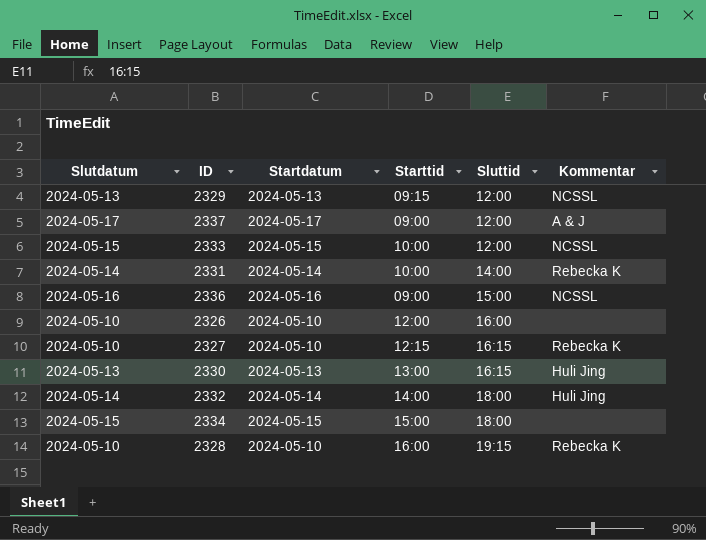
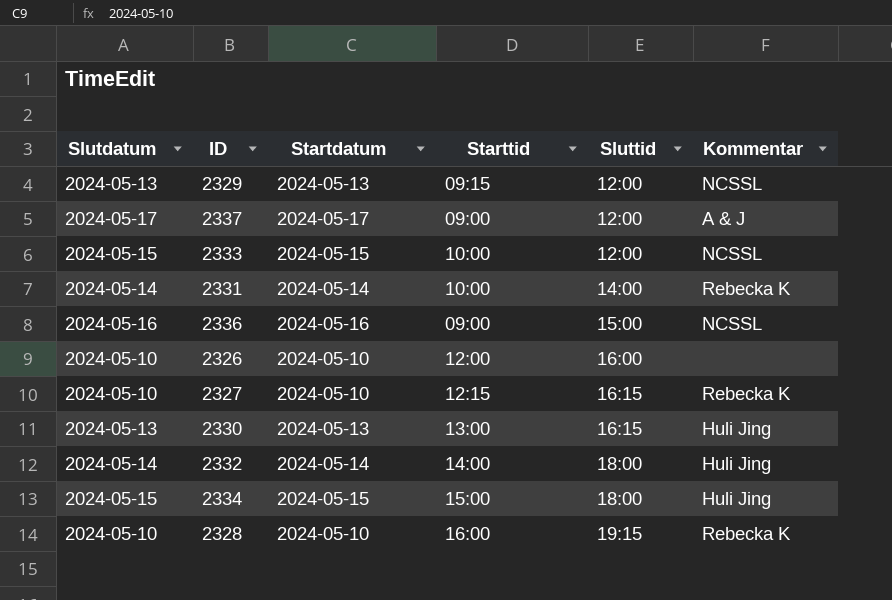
2334 | Kommentar: none -> Huli Jing

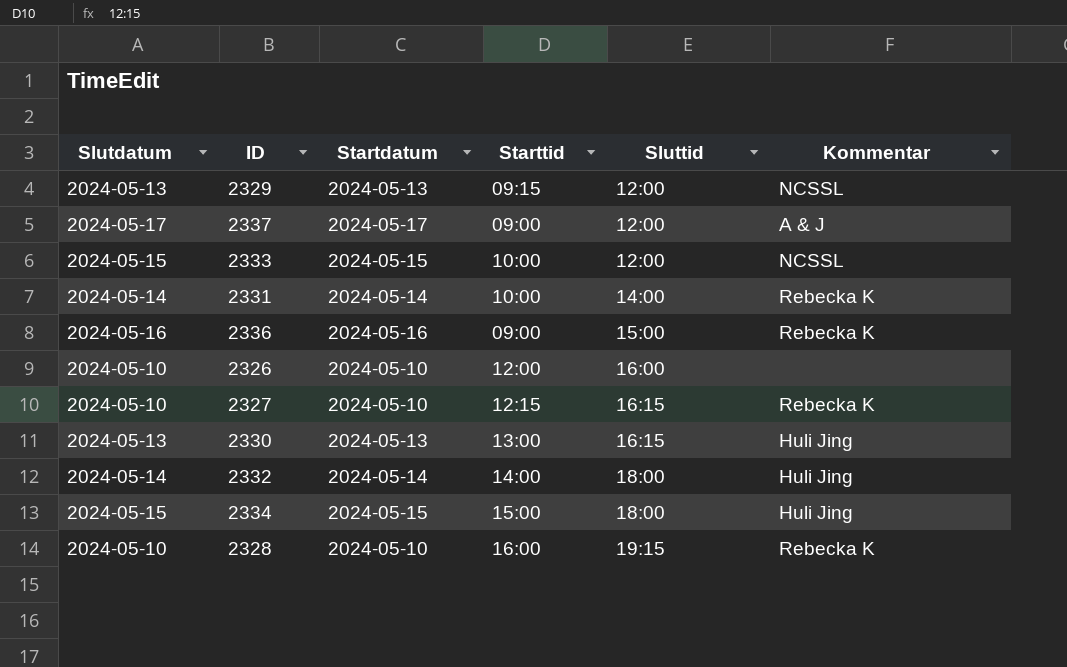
2336 | Kommentar: NCSSL -> Rebecka K

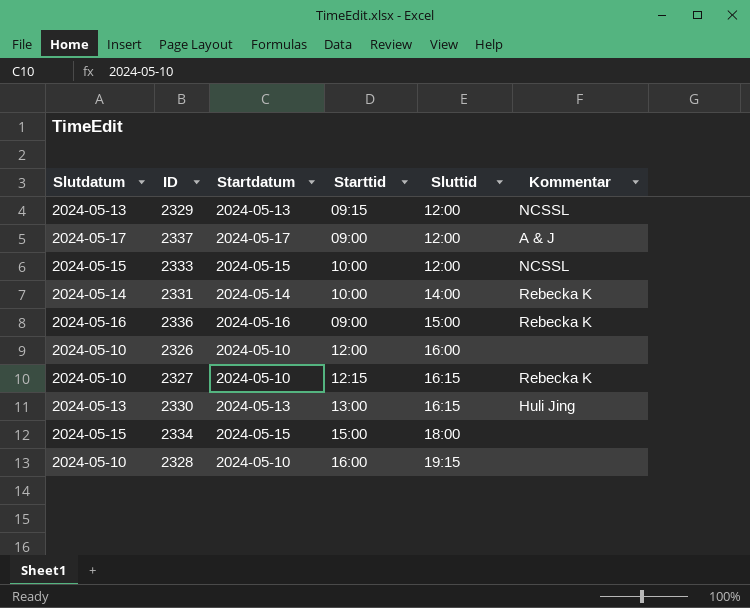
row 2332: 2024-05-14 | 2024-05-14 | 14:00 | 18:00 | Huli Jing -> none
2334 | Kommentar: Huli Jing -> none
2328 | Kommentar: Rebecka K -> none

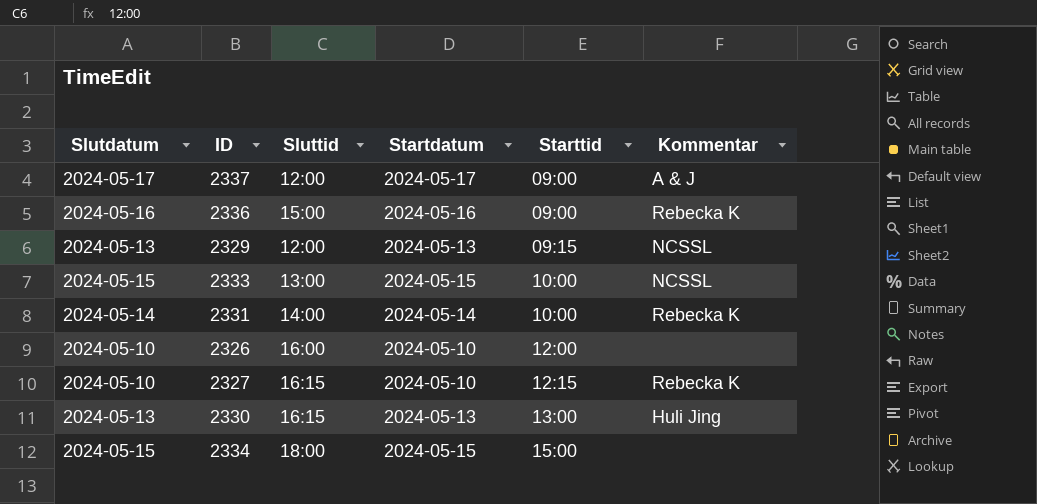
row order: Sluttid ascending -> Starttid ascending
column Sluttid | position: 5 -> 3
row 2328: 2024-05-10 | 2024-05-10 | 16:00 | 19:15 | none -> none
2333 | Sluttid: 12:00 -> 13:00

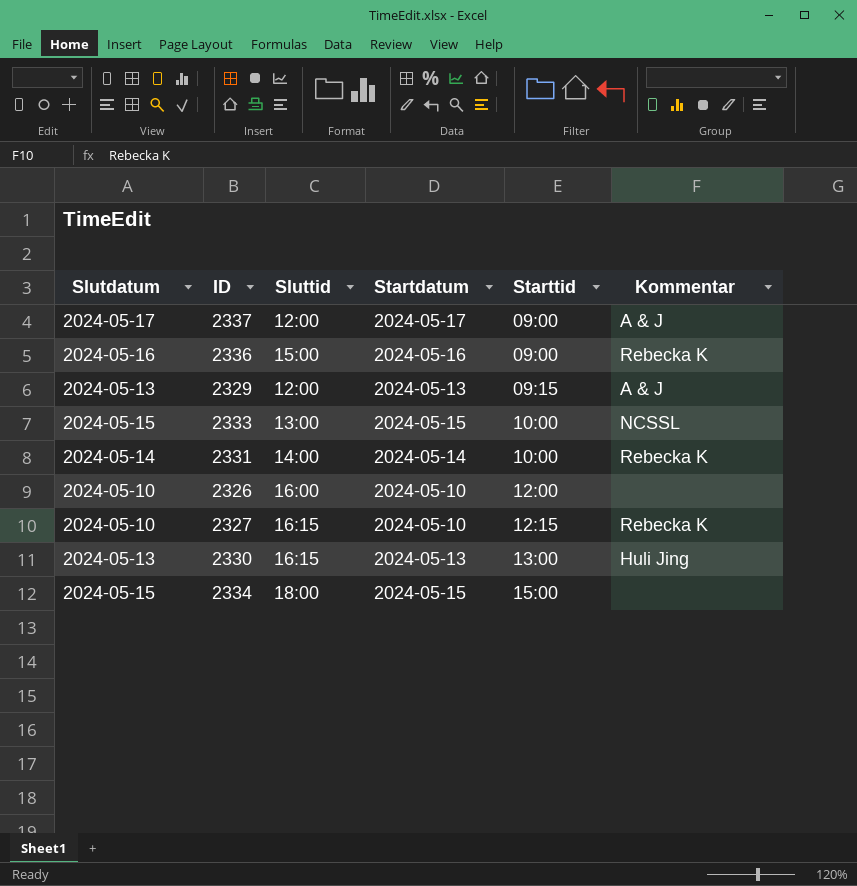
2329 | Kommentar: NCSSL -> A & J

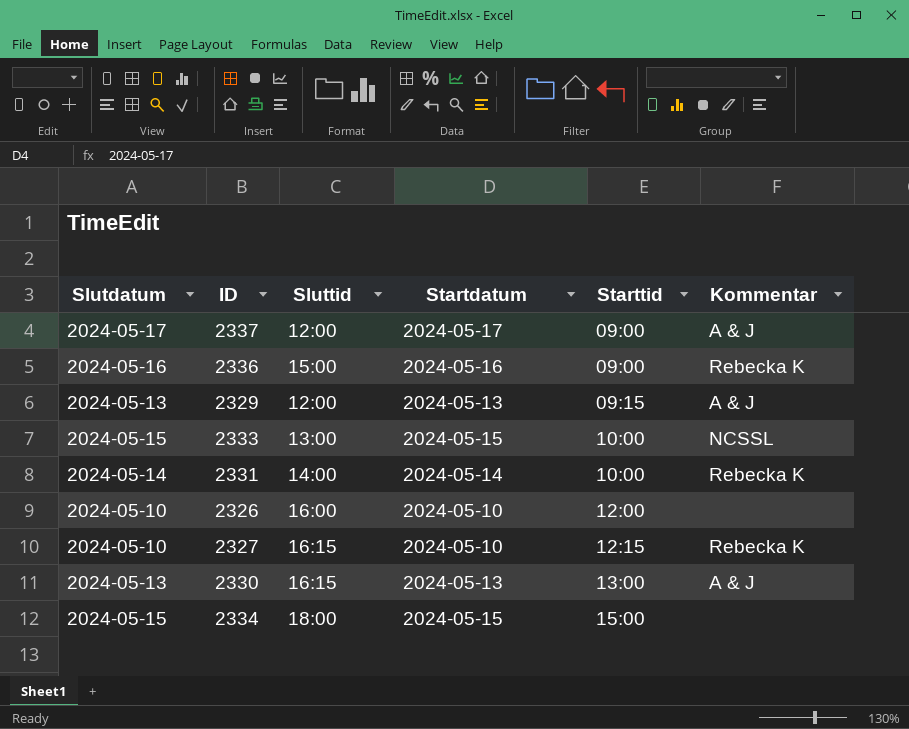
2330 | Kommentar: Huli Jing -> A & J

